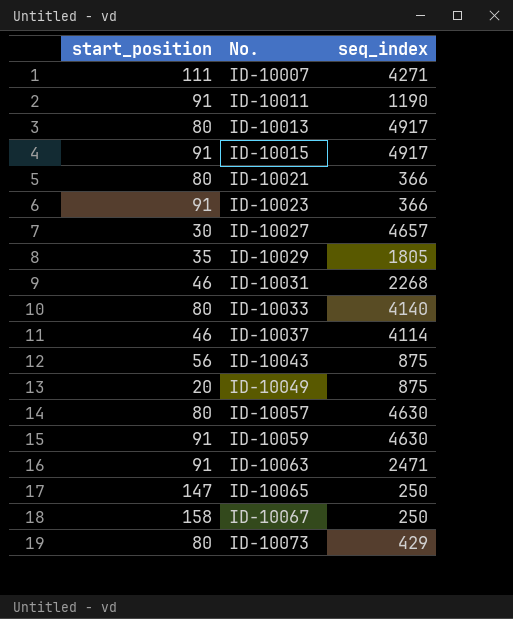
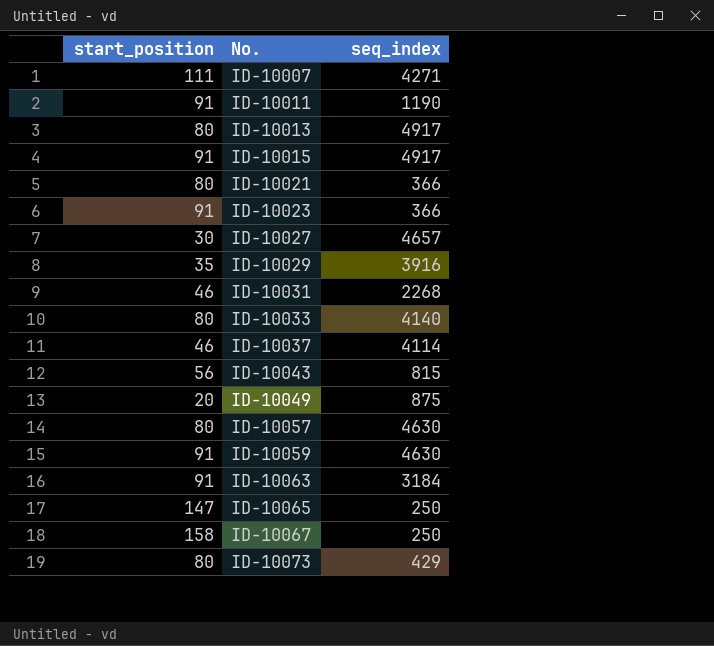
ID-10029 | seq_index: 1805 -> 3916
ID-10043 | seq_index: 875 -> 815
ID-10063 | seq_index: 2471 -> 3184

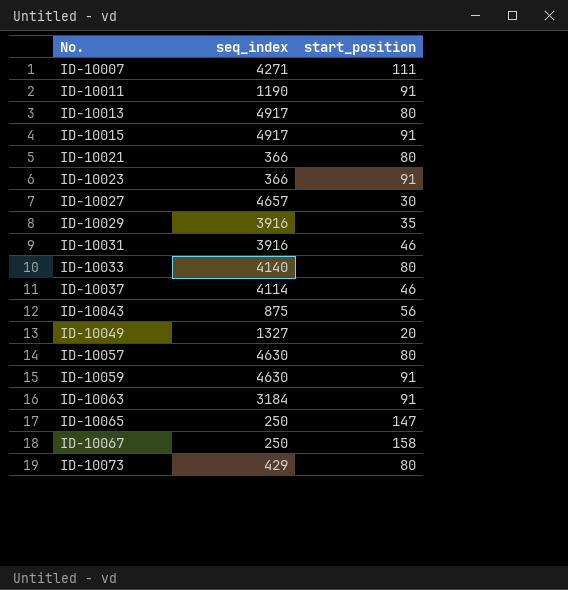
column start_position | position: 1 -> 3
ID-10031 | seq_index: 2268 -> 3916
ID-10043 | seq_index: 815 -> 875
ID-10049 | seq_index: 875 -> 1327

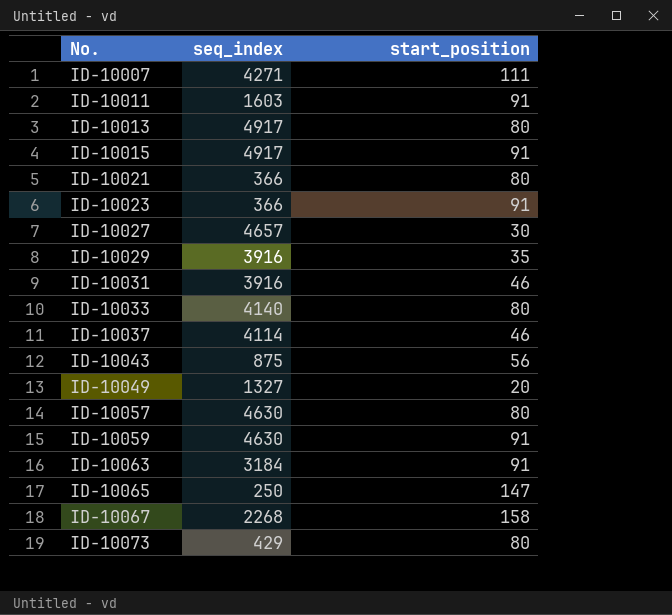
ID-10011 | seq_index: 1190 -> 1603
ID-10067 | seq_index: 250 -> 2268

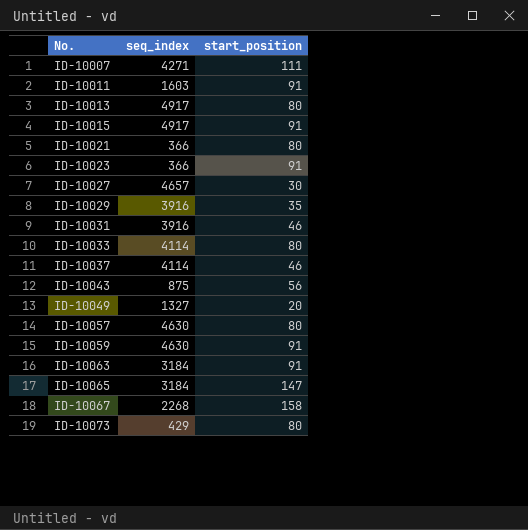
ID-10033 | seq_index: 4140 -> 4114
ID-10065 | seq_index: 250 -> 3184

